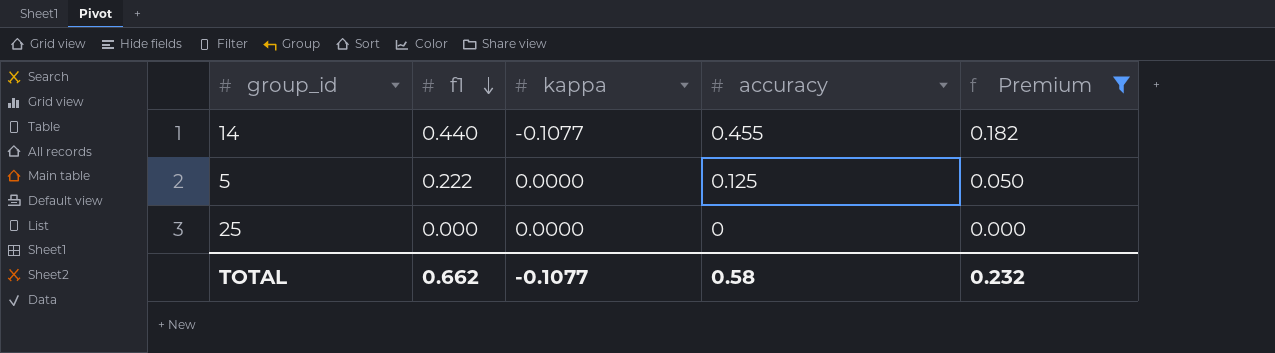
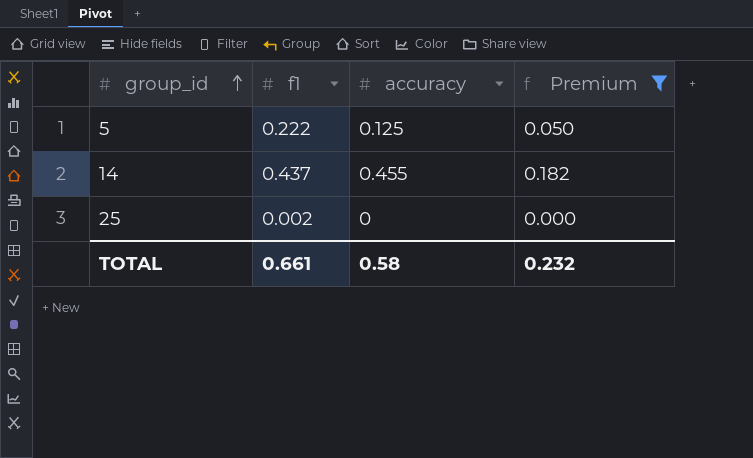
row order: f1 descending -> group_id ascending
column kappa | position: 3 -> none
14 | f1: 0.440 -> 0.437
25 | f1: 0.000 -> 0.002
TOTAL | f1: 0.662 -> 0.661

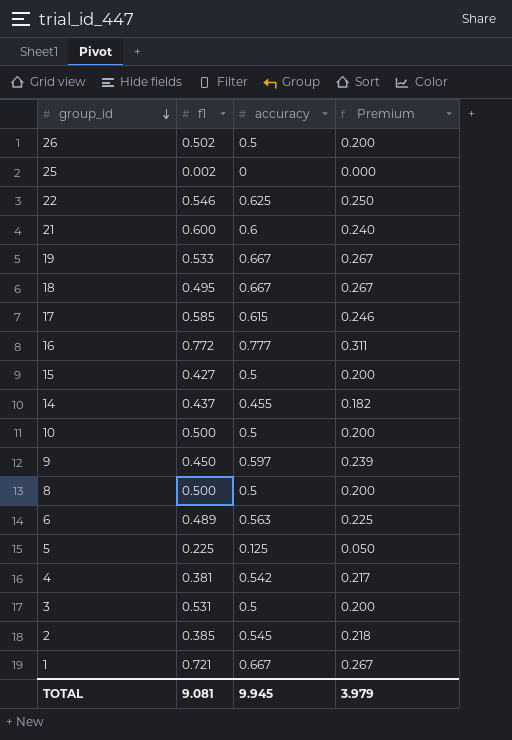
filter: Premium <= 0.182 -> none
row order: group_id ascending -> group_id descending
5 | f1: 0.222 -> 0.225
TOTAL | f1: 0.661 -> 9.081
TOTAL | accuracy: 0.58 -> 9.945
TOTAL | Premium: 0.232 -> 3.979

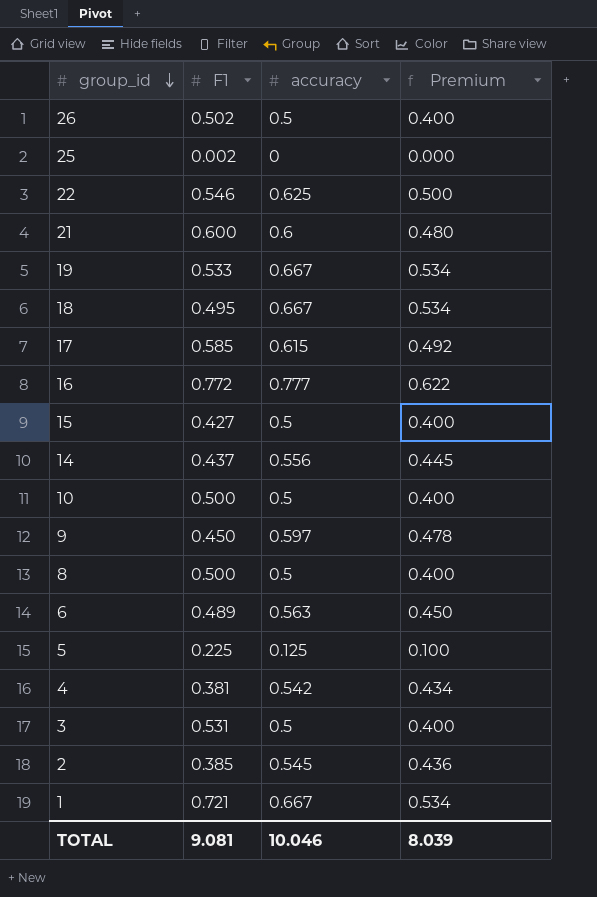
column name: f1 -> F1
column Premium | formula: [accuracy] * 0.4 -> [accuracy] * 0.8
14 | accuracy: 0.455 -> 0.556
TOTAL | accuracy: 9.945 -> 10.046
TOTAL | Premium: 3.979 -> 8.039

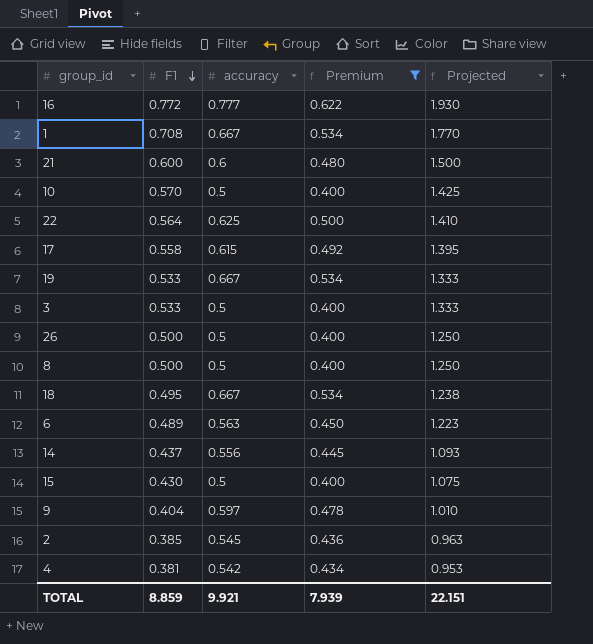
filter: none -> Premium >= 0.400
row order: group_id descending -> F1 descending
column Projected | formula: none -> [F1] * 2.5
1 | F1: 0.721 -> 0.708
10 | F1: 0.500 -> 0.570
22 | F1: 0.546 -> 0.564
17 | F1: 0.585 -> 0.558
3 | F1: 0.531 -> 0.533
26 | F1: 0.502 -> 0.500
15 | F1: 0.427 -> 0.430
9 | F1: 0.450 -> 0.404
TOTAL | F1: 9.081 -> 8.859
TOTAL | accuracy: 10.046 -> 9.921
TOTAL | Premium: 8.039 -> 7.939

